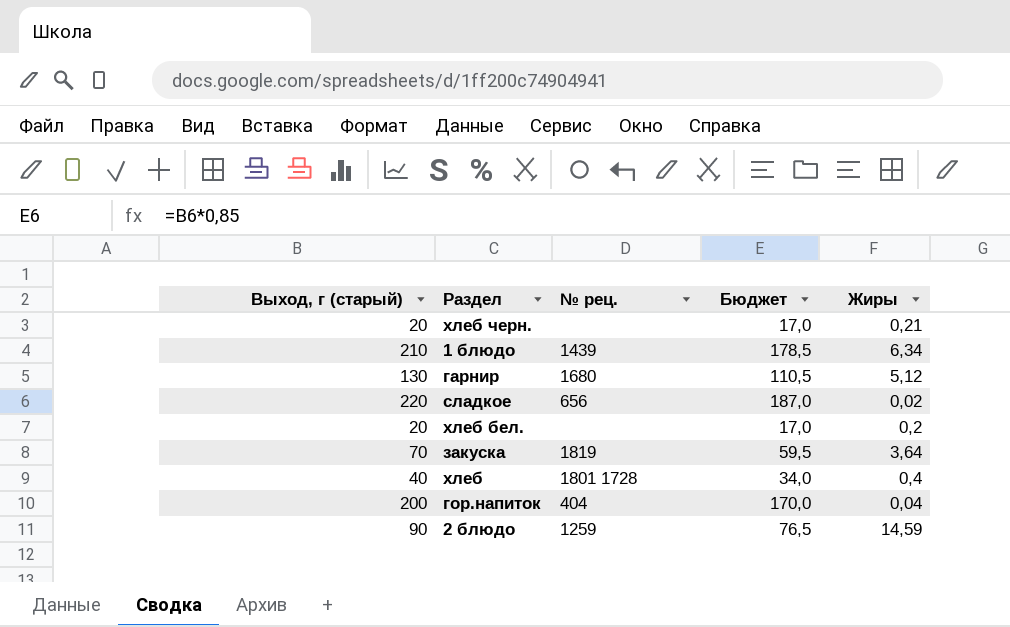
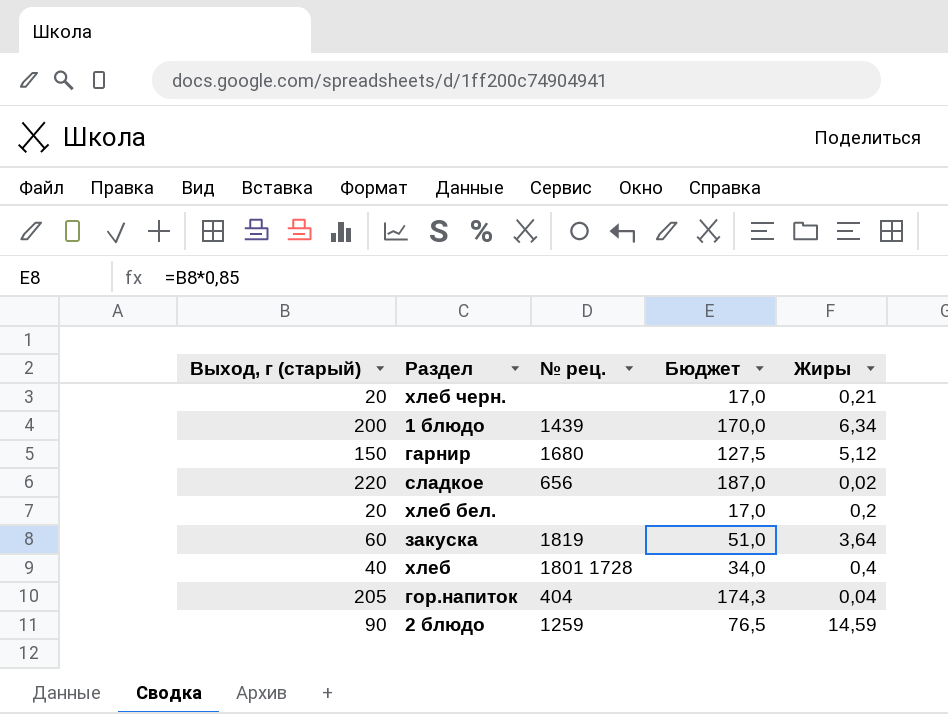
1 блюдо | Выход, г (старый): 210 -> 200
1 блюдо | Бюджет: 178,5 -> 170,0
гарнир | Выход, г (старый): 130 -> 150
гарнир | Бюджет: 110,5 -> 127,5
закуска | Выход, г (старый): 70 -> 60
закуска | Бюджет: 59,5 -> 51,0
гор.напиток | Выход, г (старый): 200 -> 205
гор.напиток | Бюджет: 170,0 -> 174,3

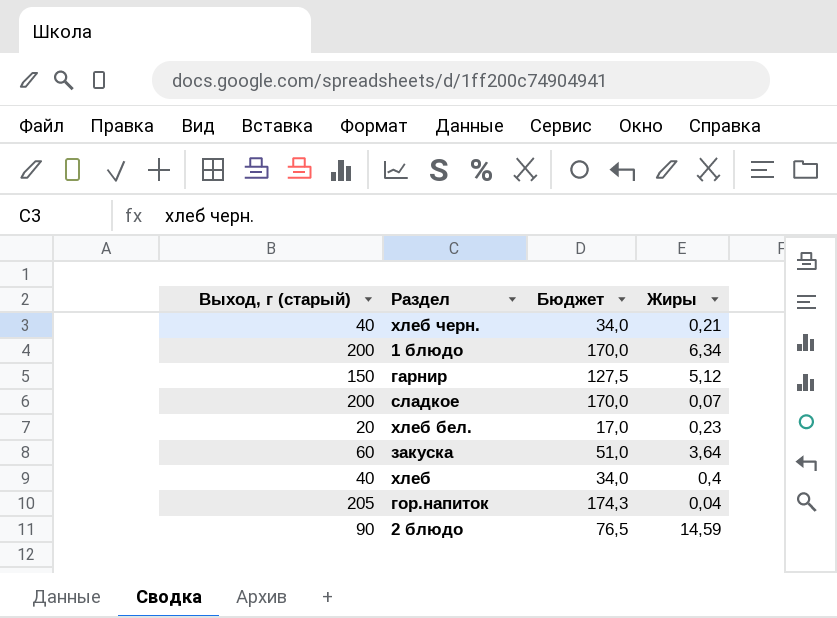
column № рец. | position: 3 -> none
хлеб черн. | Выход, г (старый): 20 -> 40
хлеб черн. | Бюджет: 17,0 -> 34,0
сладкое | Выход, г (старый): 220 -> 200
сладкое | Бюджет: 187,0 -> 170,0
сладкое | Жиры: 0,02 -> 0,07
хлеб бел. | Жиры: 0,2 -> 0,23

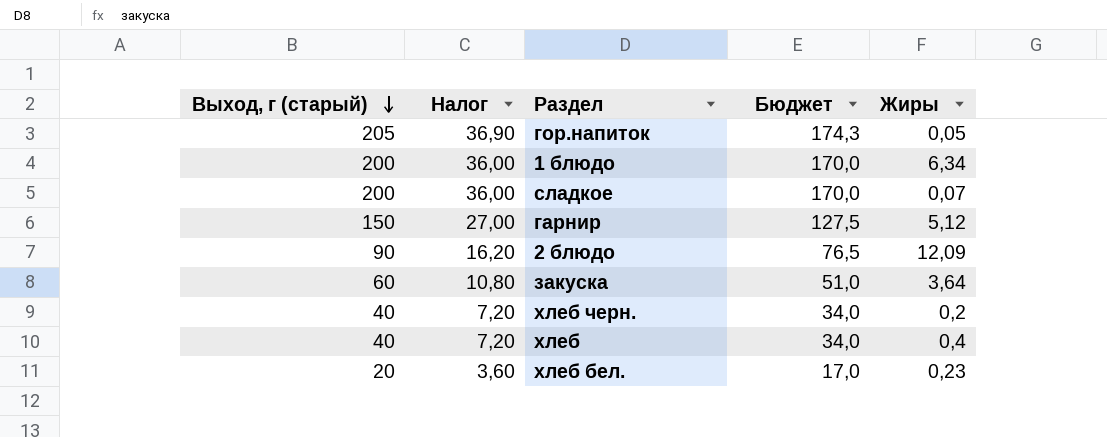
row order: none -> Выход, г (старый) descending
column Налог | formula: none -> [Выход, г (старый)] * 0,18
гор.напиток | Жиры: 0,04 -> 0,05
2 блюдо | Жиры: 14,59 -> 12,09
хлеб черн. | Жиры: 0,21 -> 0,2

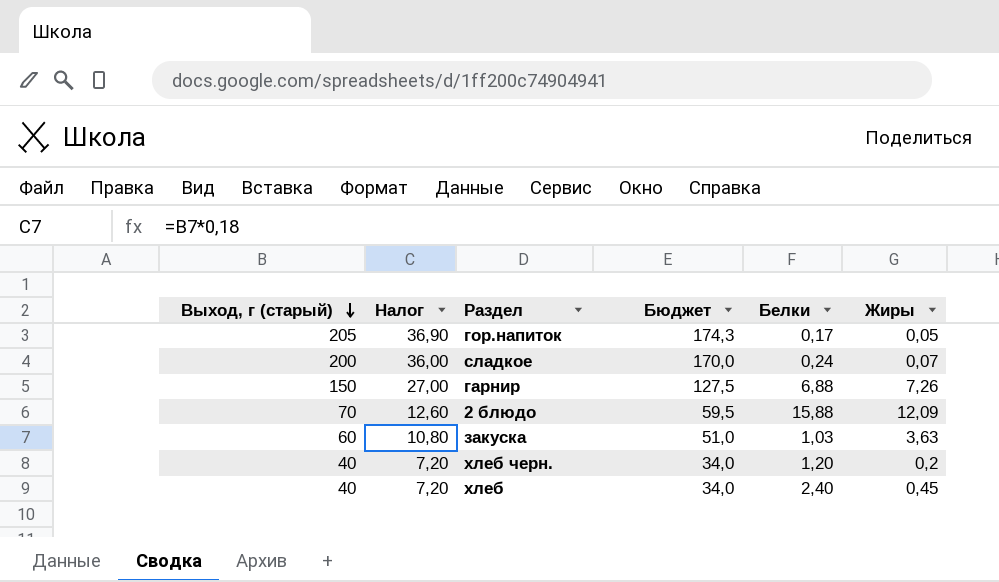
column Белки | position: none -> 5
row 1 блюдо: 200 | 36,00 | 170,0 | 6,34 -> none
row хлеб бел.: 20 | 3,60 | 17,0 | 0,23 -> none
гарнир | Жиры: 5,12 -> 7,26
2 блюдо | Выход, г (старый): 90 -> 70
2 блюдо | Налог: 16,20 -> 12,60
2 блюдо | Бюджет: 76,5 -> 59,5
закуска | Жиры: 3,64 -> 3,63
хлеб | Жиры: 0,4 -> 0,45

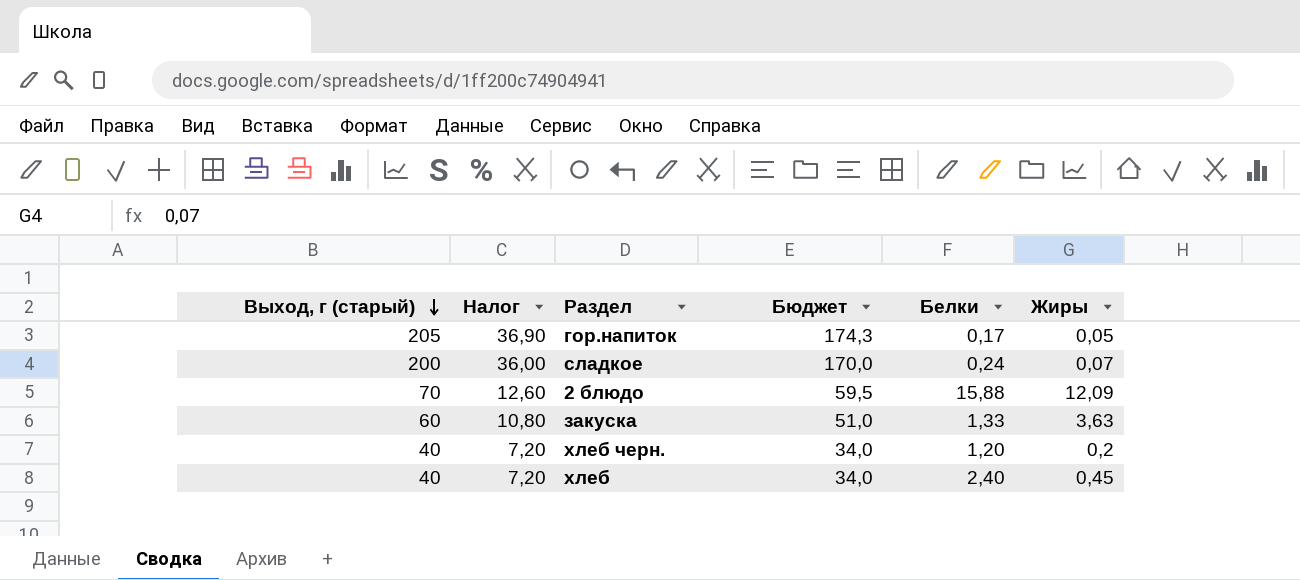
row гарнир: 150 | 27,00 | 127,5 | 6,88 | 7,26 -> none
закуска | Белки: 1,03 -> 1,33

